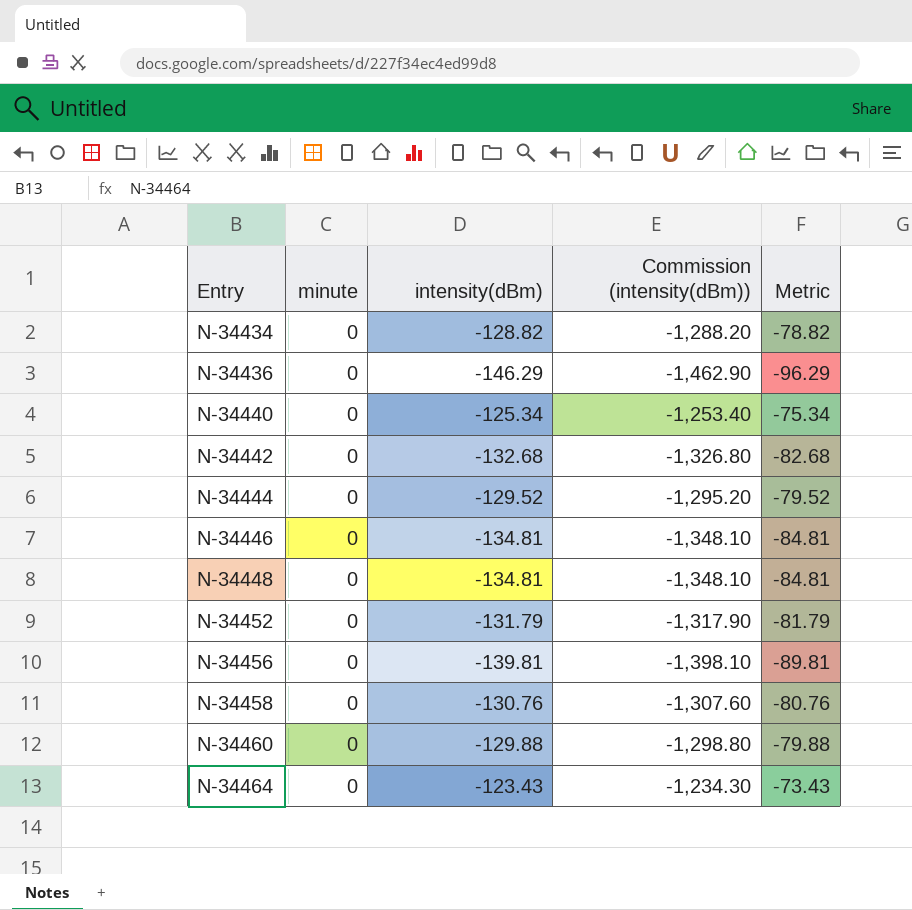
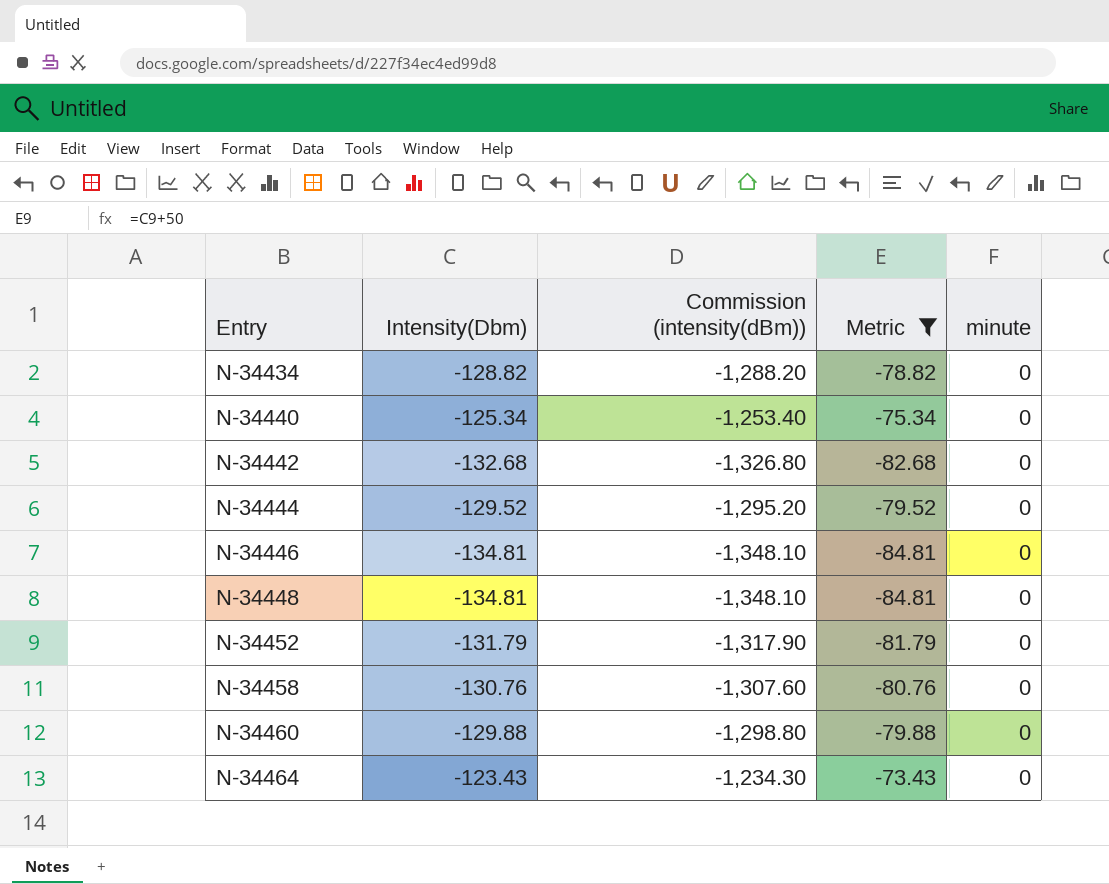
filter: none -> Metric >= -84.81
column name: intensity(dBm) -> Intensity(Dbm)
column minute | position: 2 -> 5

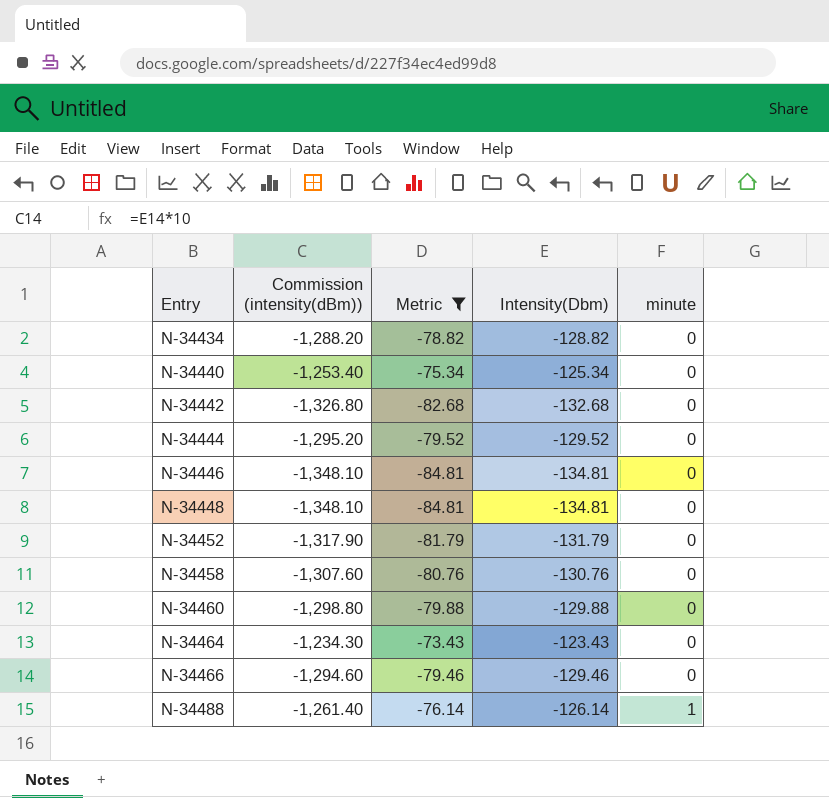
column Intensity(Dbm) | position: 2 -> 4
row N-34466: none -> -1,294.60 | -79.46 | -129.46 | 0
row N-34488: none -> -1,261.40 | -76.14 | -126.14 | 1

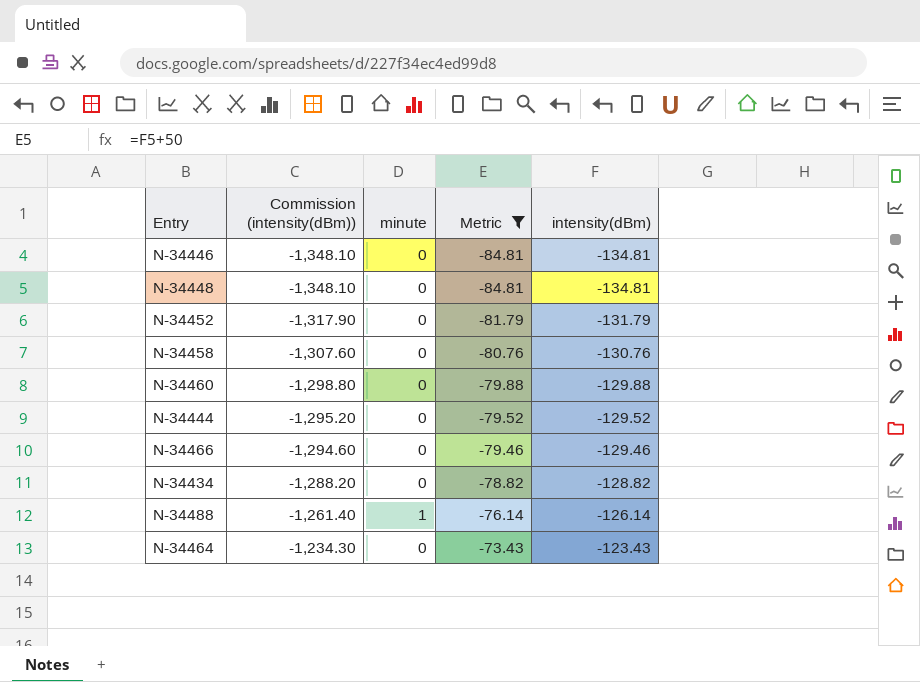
row order: Entry ascending -> Commission (intensity(dBm)) ascending
column minute | position: 5 -> 3
column name: Intensity(Dbm) -> intensity(dBm)
row N-34440: -1,253.40 | -75.34 | -125.34 | 0 -> none
row N-34442: -1,326.80 | -82.68 | -132.68 | 0 -> none

